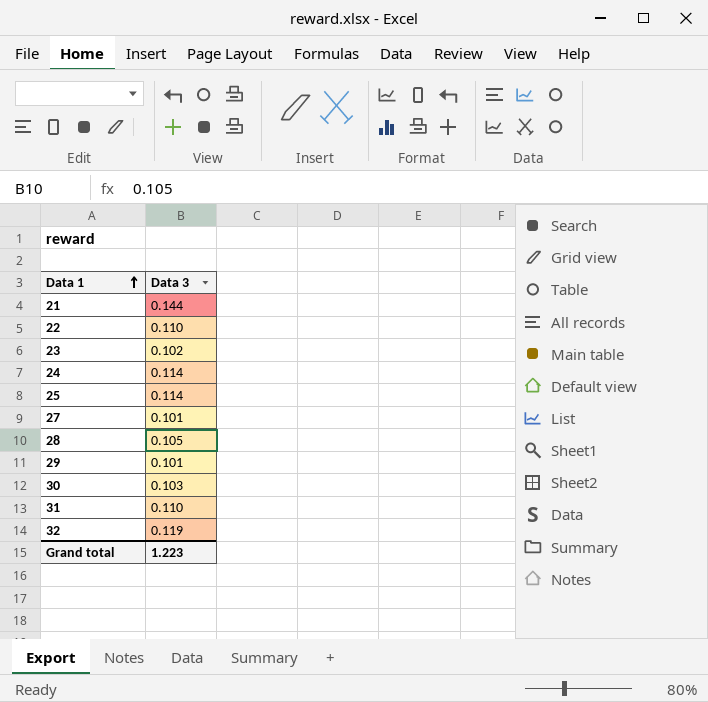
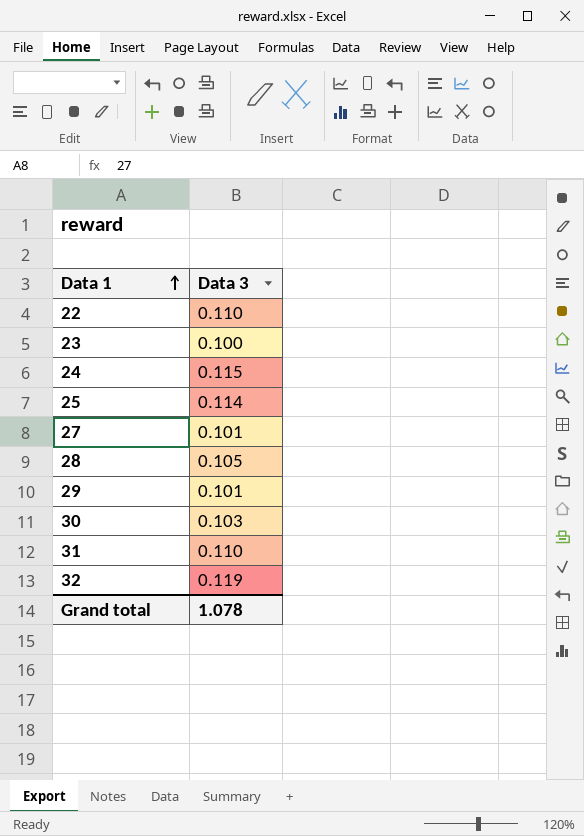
row 21: 0.144 -> none
23 | Data 3: 0.102 -> 0.100
24 | Data 3: 0.114 -> 0.115
Grand total | Data 3: 1.223 -> 1.078

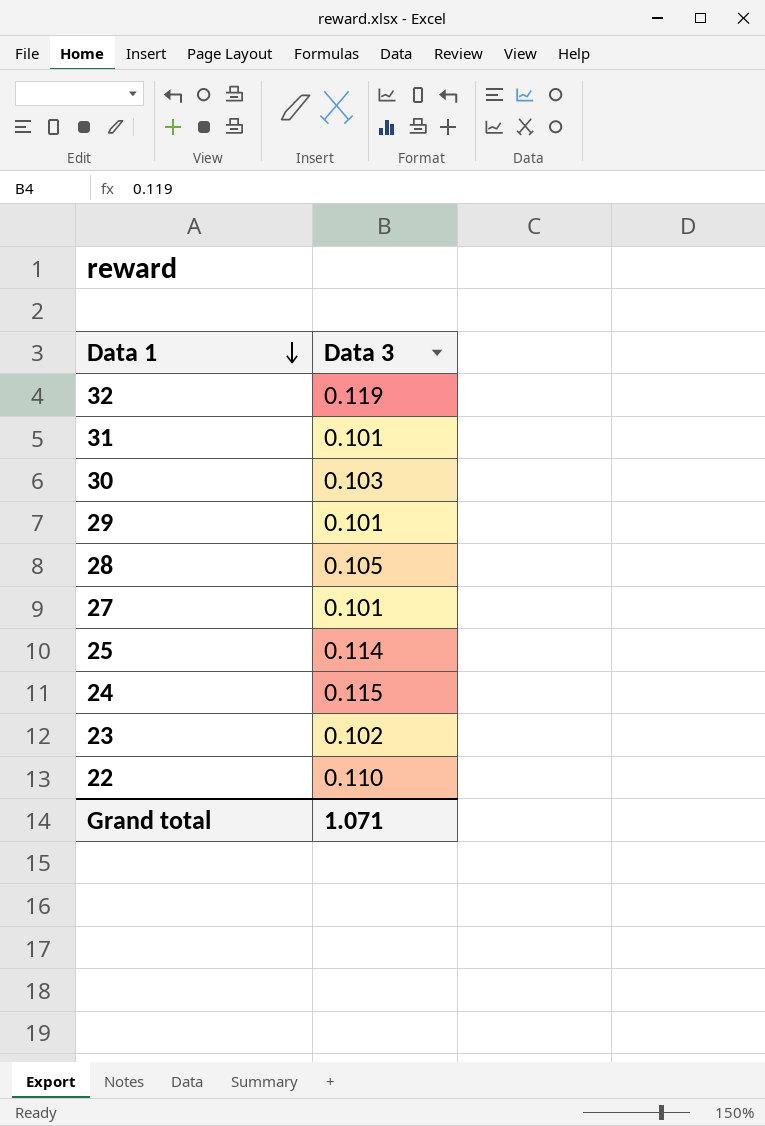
row order: Data 1 ascending -> Data 1 descending
31 | Data 3: 0.110 -> 0.101
23 | Data 3: 0.100 -> 0.102
Grand total | Data 3: 1.078 -> 1.071

